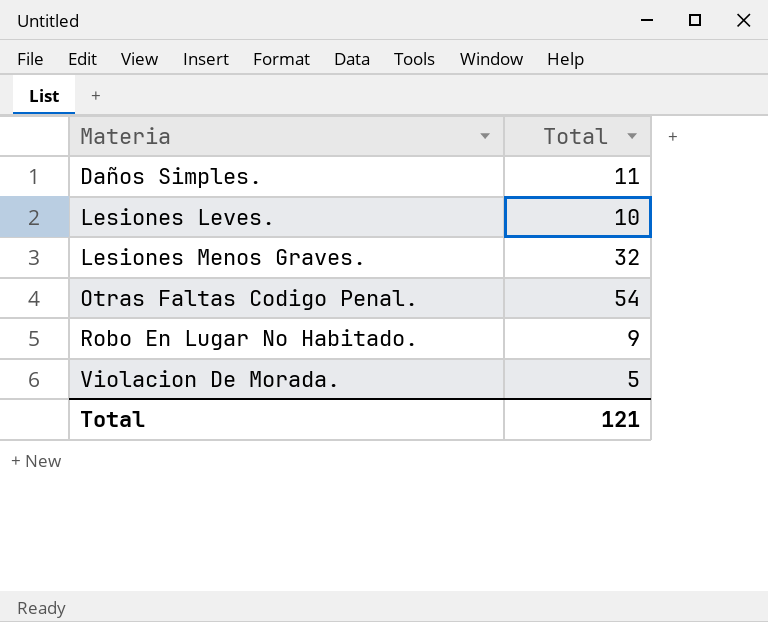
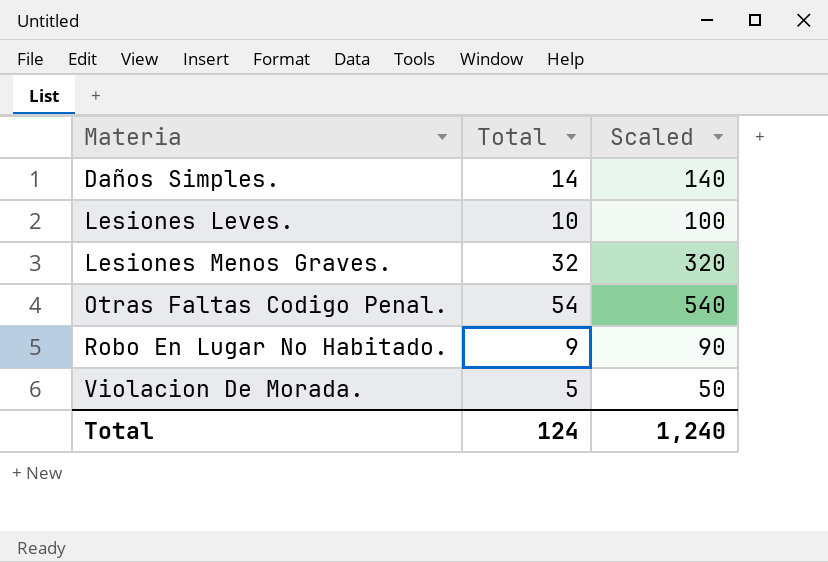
column Scaled | formula: none -> [Total] * 10
Daños Simples. | Total: 11 -> 14
Total | Total: 121 -> 124

